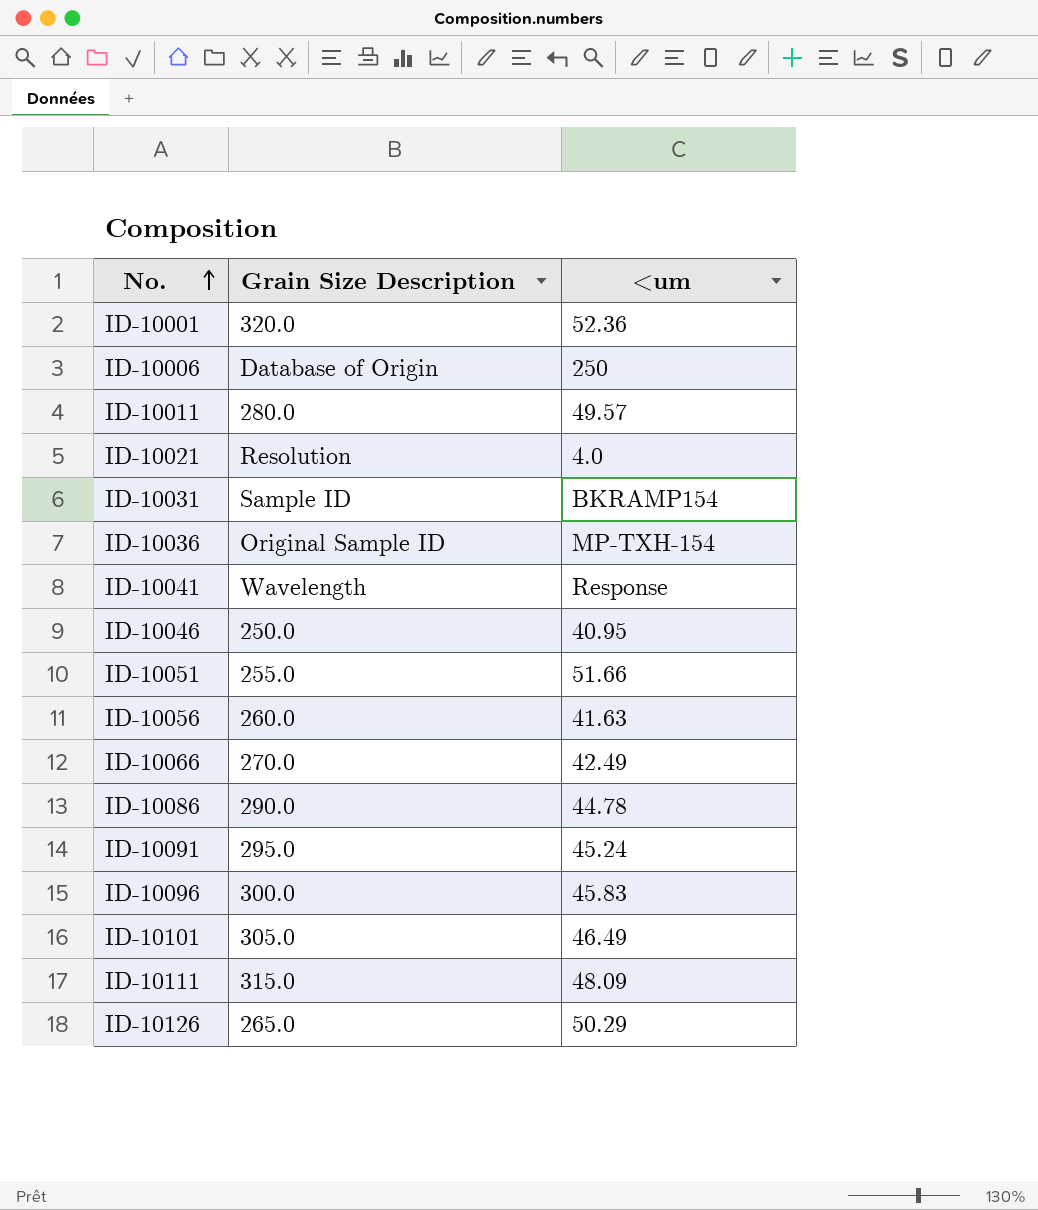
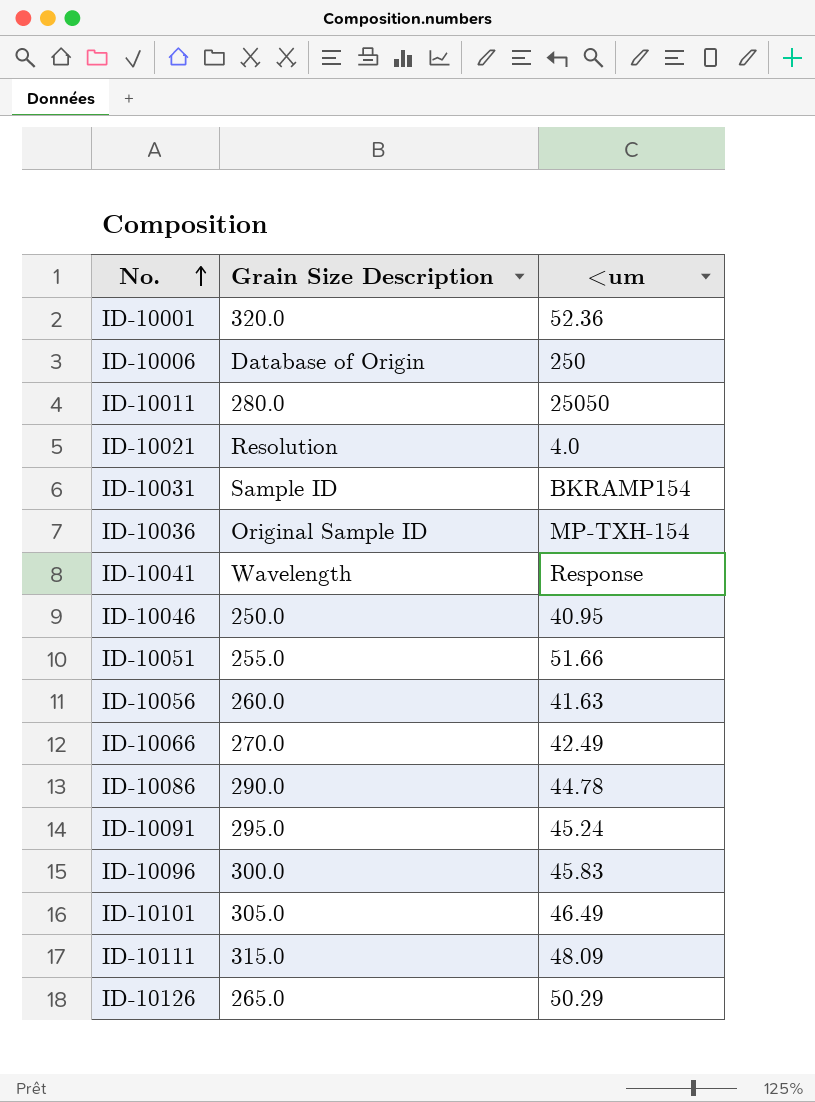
ID-10011 | <um: 49.57 -> 25050

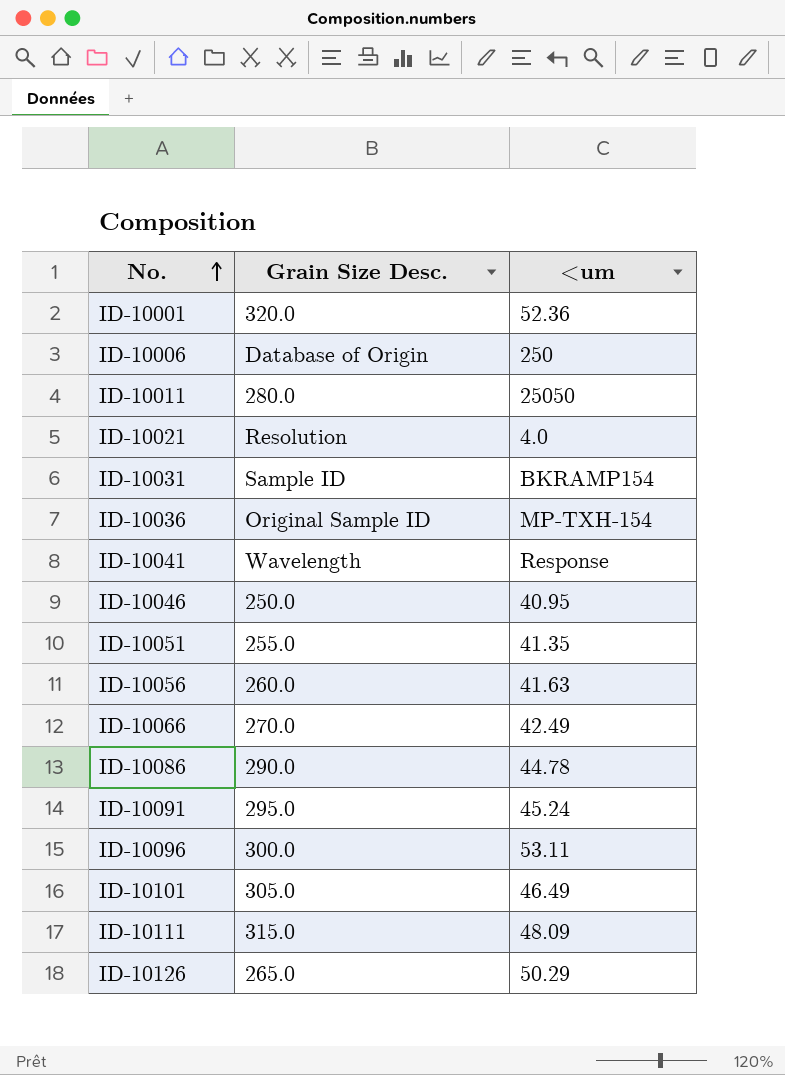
column name: Grain Size Description -> Grain Size Desc.
ID-10051 | <um: 51.66 -> 41.35
ID-10096 | <um: 45.83 -> 53.11

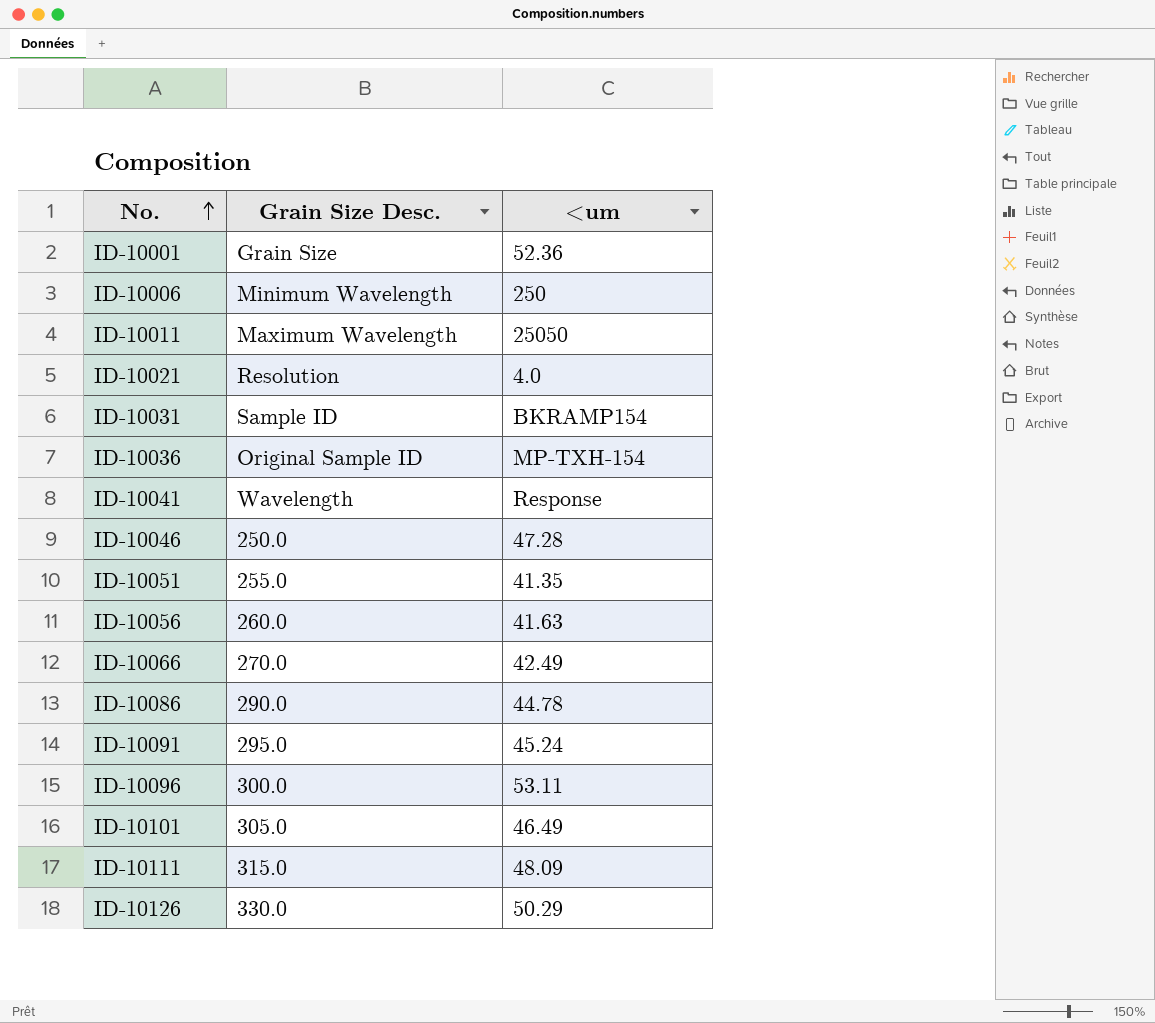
ID-10001 | Grain Size Desc.: 320.0 -> Grain Size
ID-10006 | Grain Size Desc.: Database of Origin -> Minimum Wavelength
ID-10011 | Grain Size Desc.: 280.0 -> Maximum Wavelength
ID-10046 | <um: 40.95 -> 47.28
ID-10126 | Grain Size Desc.: 265.0 -> 330.0

